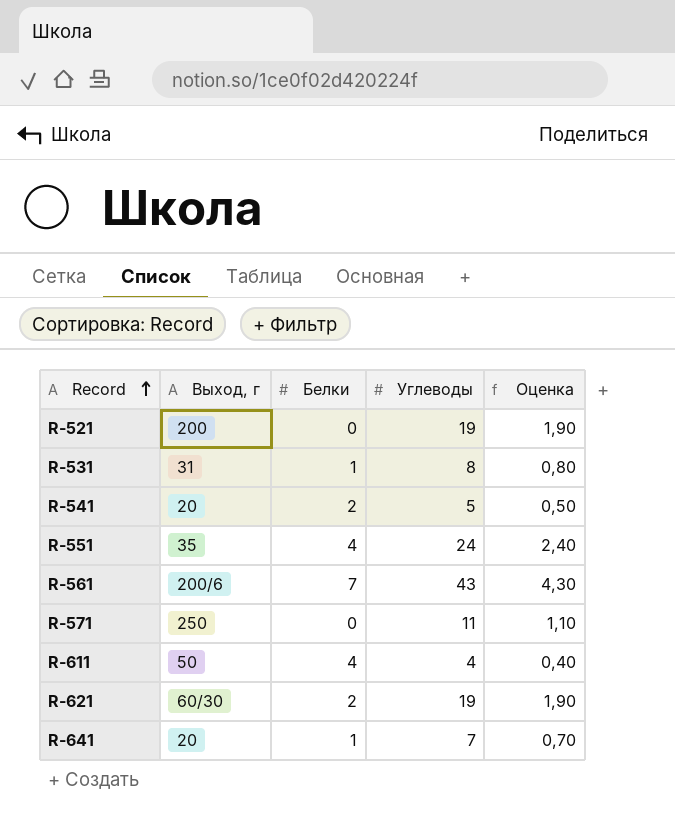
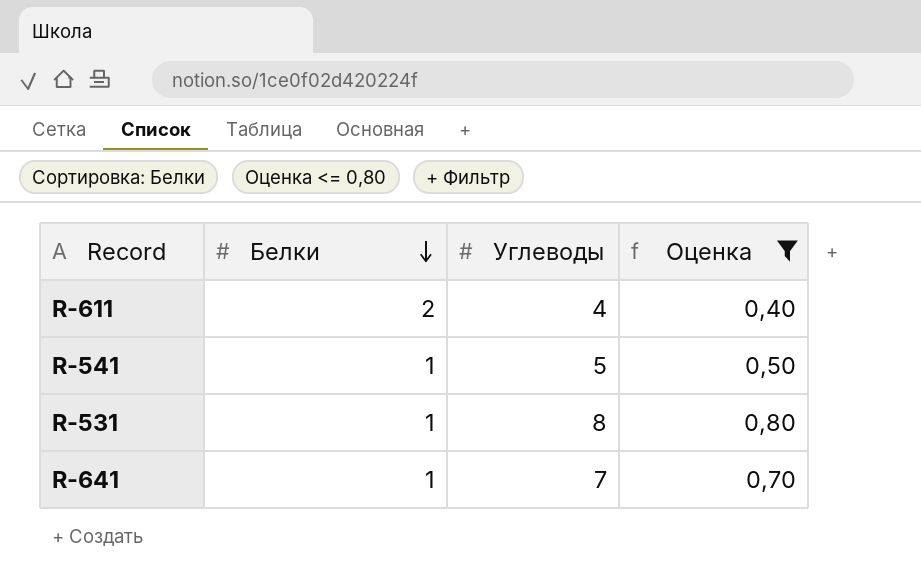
filter: none -> Оценка <= 0,80
row order: Record ascending -> Белки descending
column Выход, г | position: 2 -> none
R-611 | Белки: 4 -> 2
R-541 | Белки: 2 -> 1

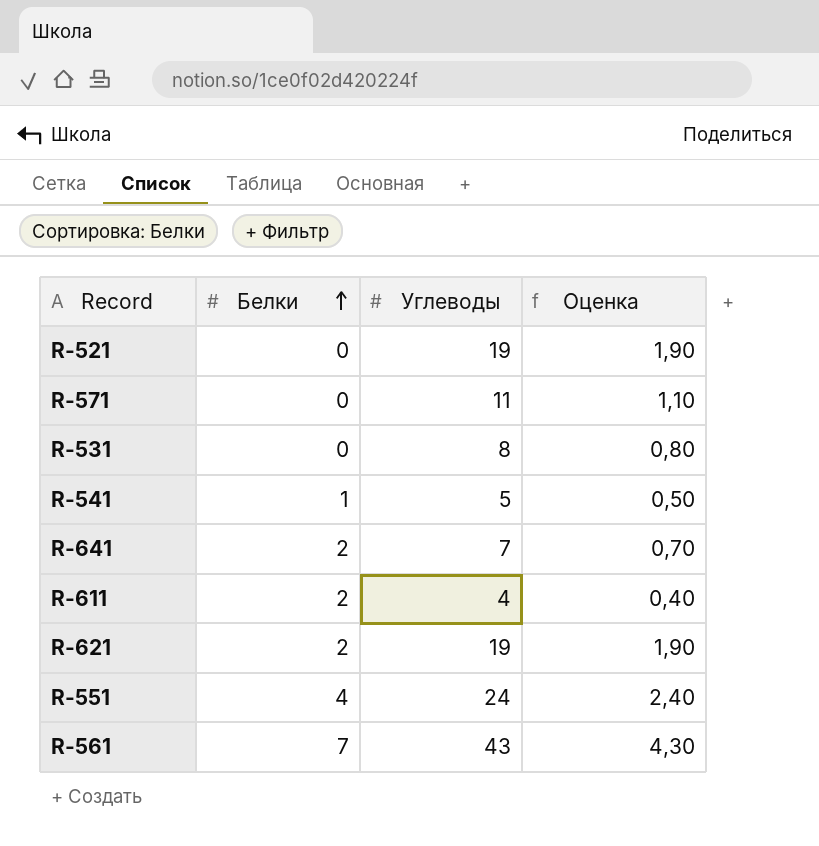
filter: Оценка <= 0,80 -> none
row order: Белки descending -> Белки ascending
R-531 | Белки: 1 -> 0
R-641 | Белки: 1 -> 2

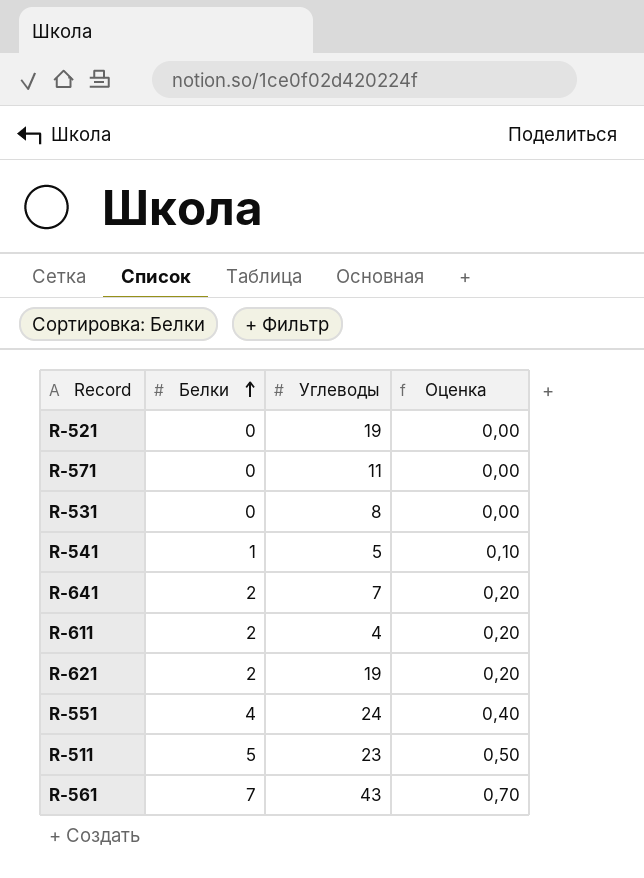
column Оценка | formula: [Углеводы] * 0,1 -> [Белки] * 0,1
row R-511: none -> 5 | 23 | 0,50

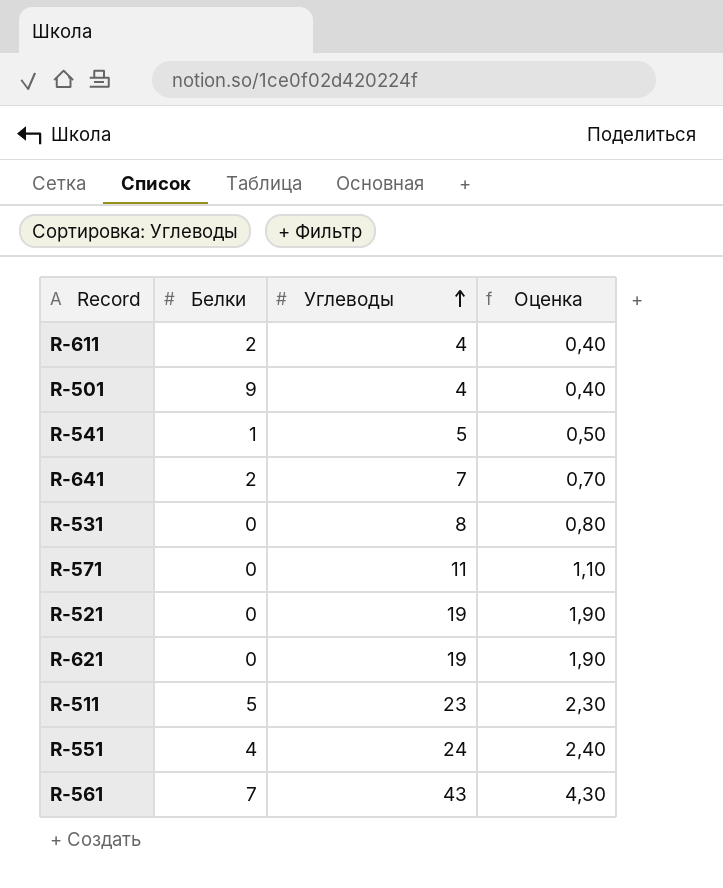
row order: Белки ascending -> Углеводы ascending
column Оценка | formula: [Белки] * 0,1 -> [Углеводы] * 0,1
row R-501: none -> 9 | 4 | 0,40
R-621 | Белки: 2 -> 0

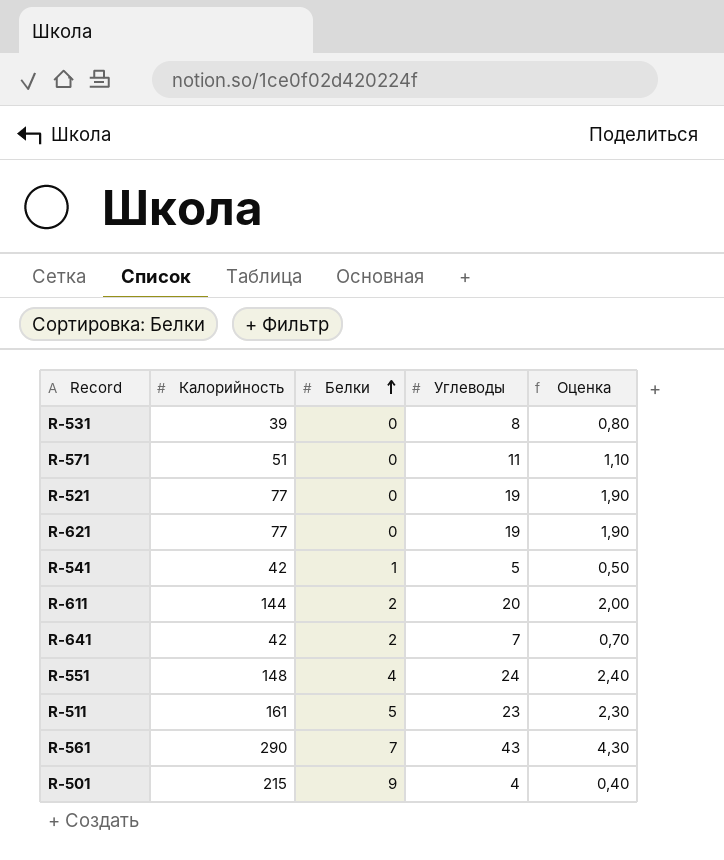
row order: Углеводы ascending -> Белки ascending
column Калорийность | position: none -> 2
R-611 | Углеводы: 4 -> 20
R-611 | Оценка: 0,40 -> 2,00

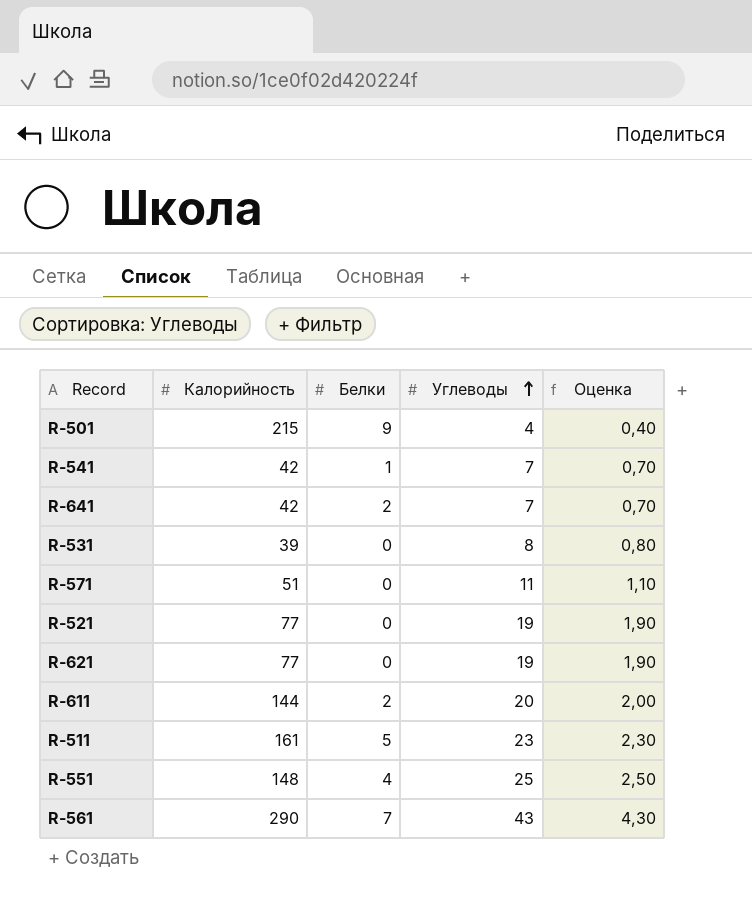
row order: Белки ascending -> Углеводы ascending
R-541 | Углеводы: 5 -> 7
R-541 | Оценка: 0,50 -> 0,70
R-551 | Углеводы: 24 -> 25
R-551 | Оценка: 2,40 -> 2,50

